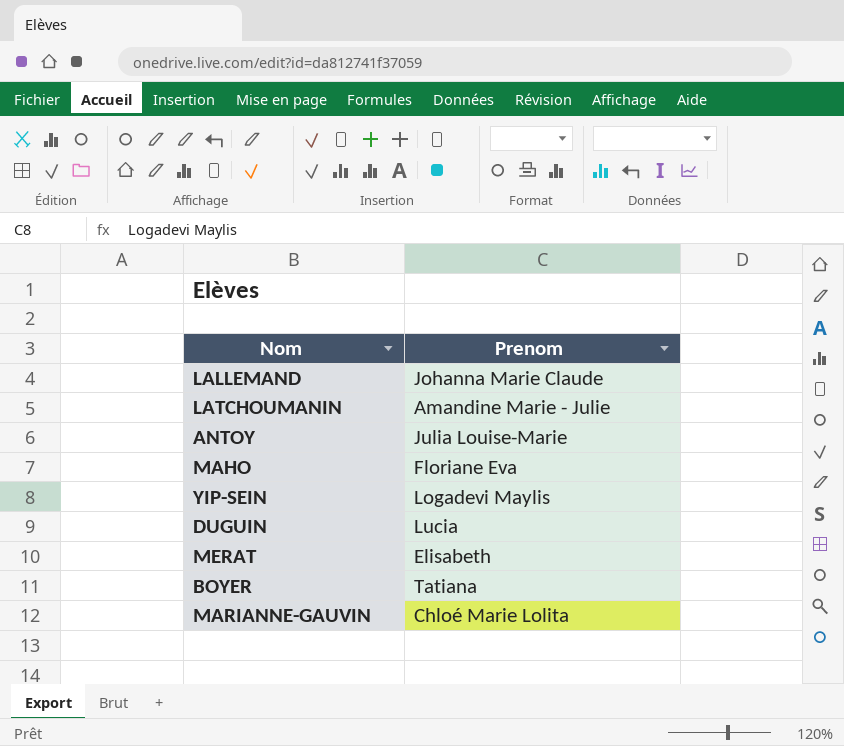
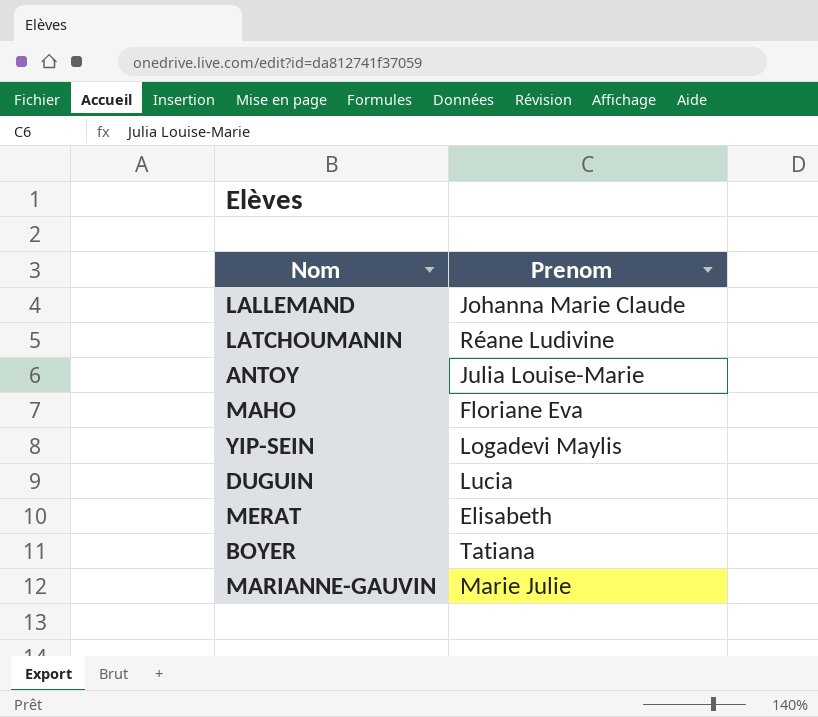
LATCHOUMANIN | Prenom: Amandine Marie - Julie -> Réane Ludivine
MARIANNE-GAUVIN | Prenom: Chloé Marie Lolita -> Marie Julie

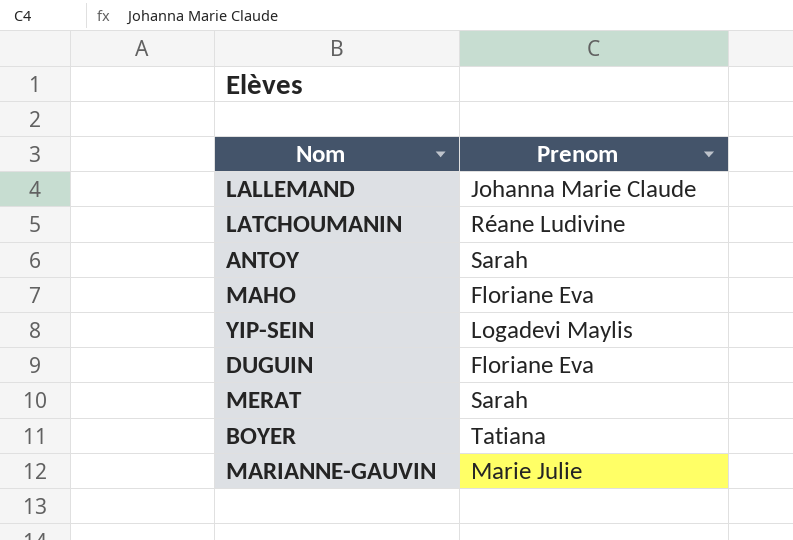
ANTOY | Prenom: Julia Louise-Marie -> Sarah
DUGUIN | Prenom: Lucia -> Floriane Eva
MERAT | Prenom: Elisabeth -> Sarah

